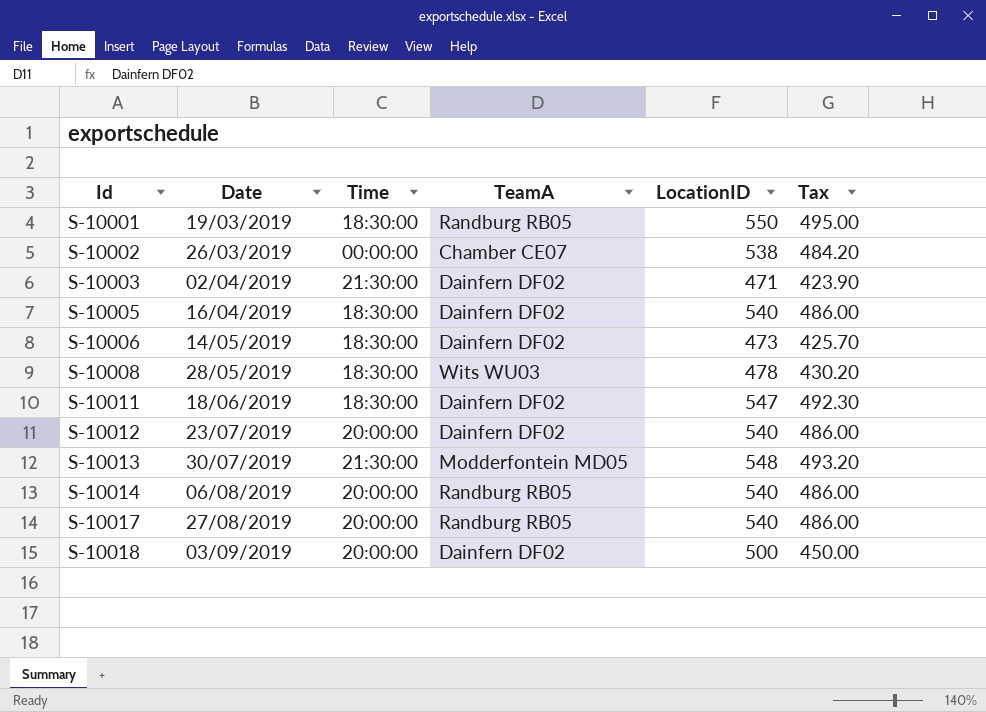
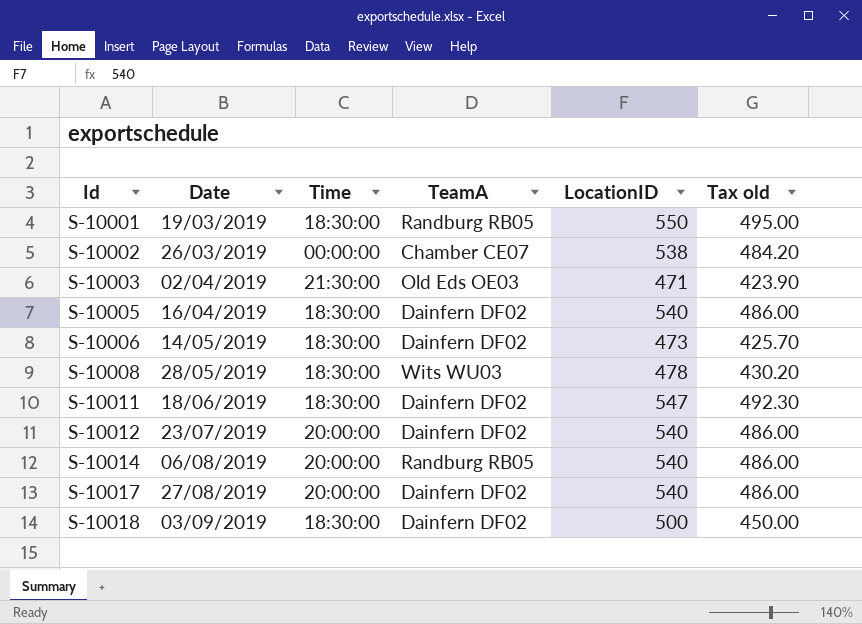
column name: Tax -> Tax old
row S-10013: 30/07/2019 | 21:30:00 | Modderfontein MD05 | 548 | 493.20 -> none
S-10003 | TeamA: Dainfern DF02 -> Old Eds OE03
S-10017 | TeamA: Randburg RB05 -> Dainfern DF02
S-10018 | Time: 20:00:00 -> 18:30:00

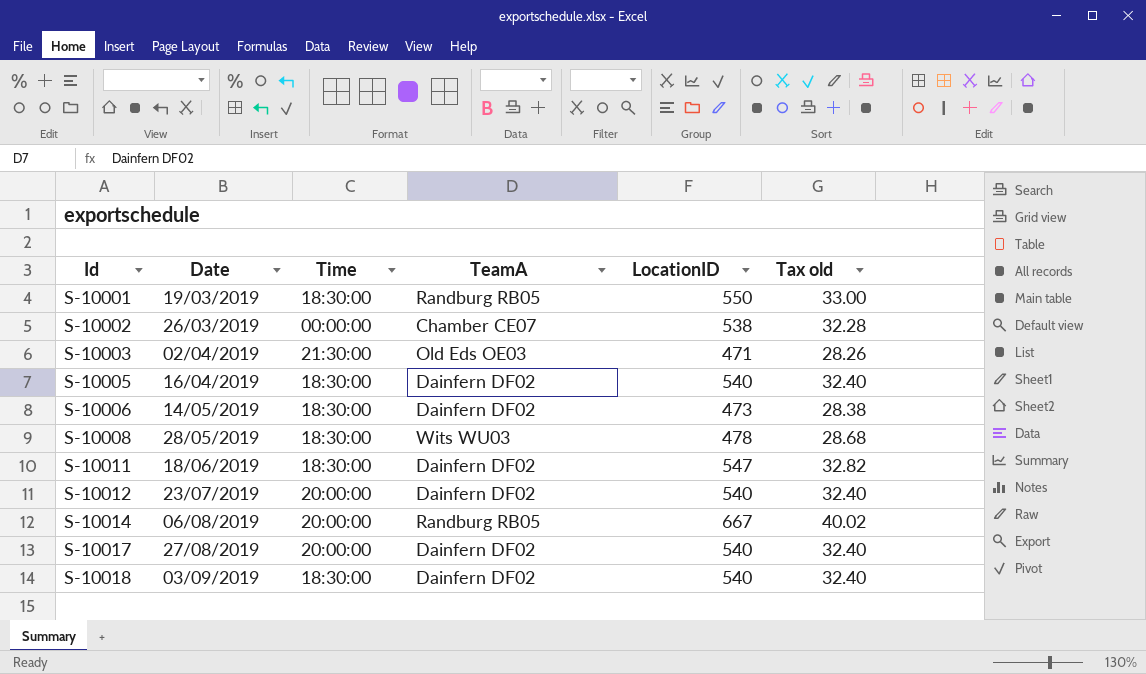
column Tax old | formula: [LocationID] * 0.9 -> [LocationID] * 0.06
S-10014 | LocationID: 540 -> 667
S-10018 | LocationID: 500 -> 540

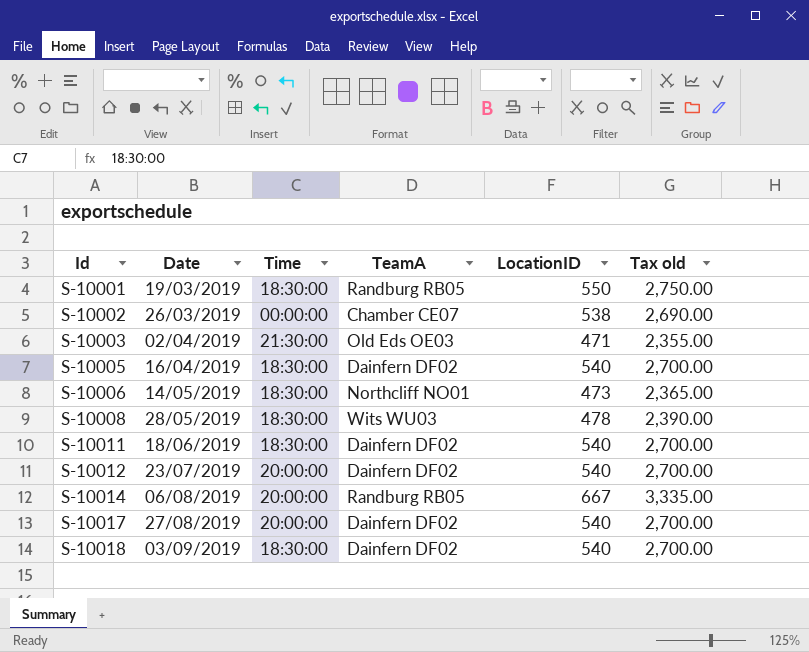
column Tax old | formula: [LocationID] * 0.06 -> [LocationID] * 5
S-10006 | TeamA: Dainfern DF02 -> Northcliff NO01
S-10011 | LocationID: 547 -> 540

